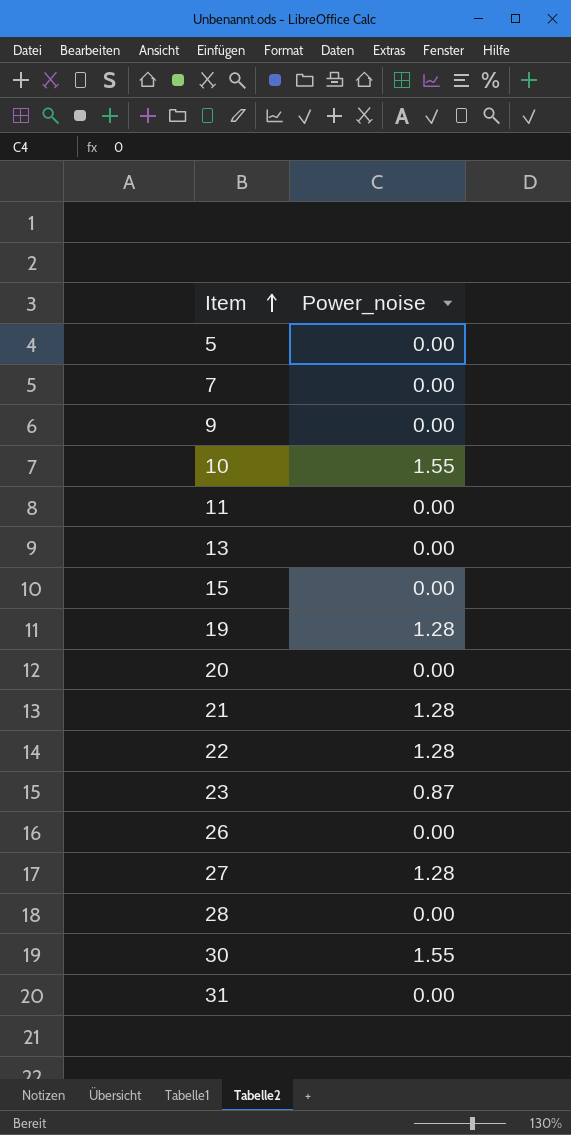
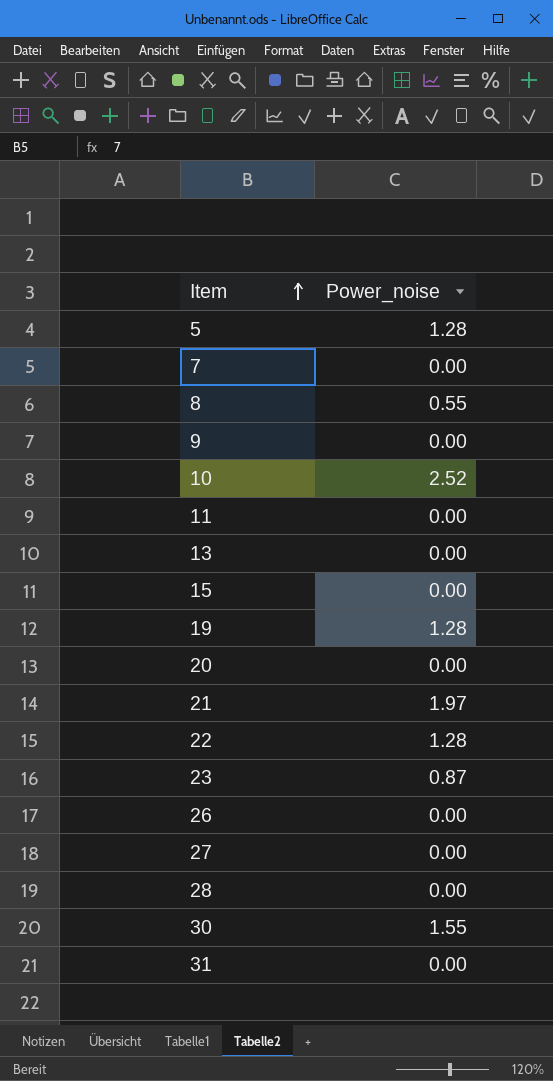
5 | Power_noise: 0.00 -> 1.28
row 8: none -> 0.55
10 | Power_noise: 1.55 -> 2.52
21 | Power_noise: 1.28 -> 1.97
27 | Power_noise: 1.28 -> 0.00

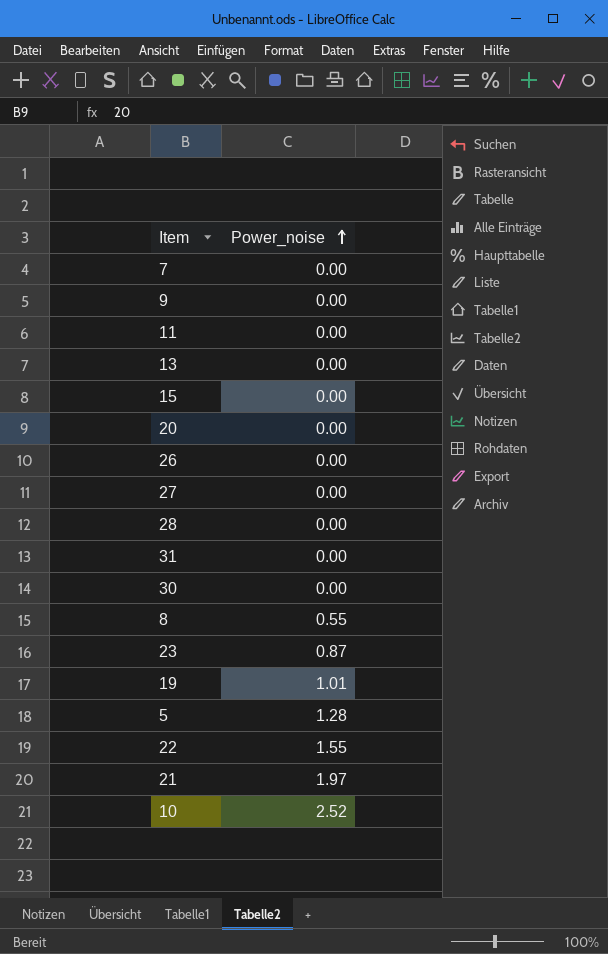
row order: Item ascending -> Power_noise ascending
30 | Power_noise: 1.55 -> 0.00
19 | Power_noise: 1.28 -> 1.01
22 | Power_noise: 1.28 -> 1.55

